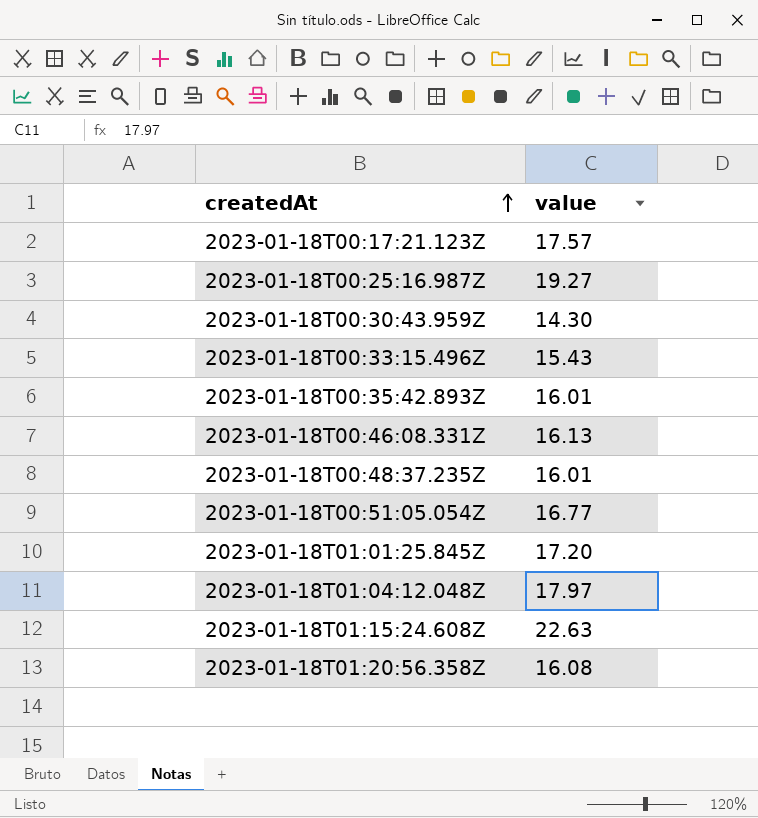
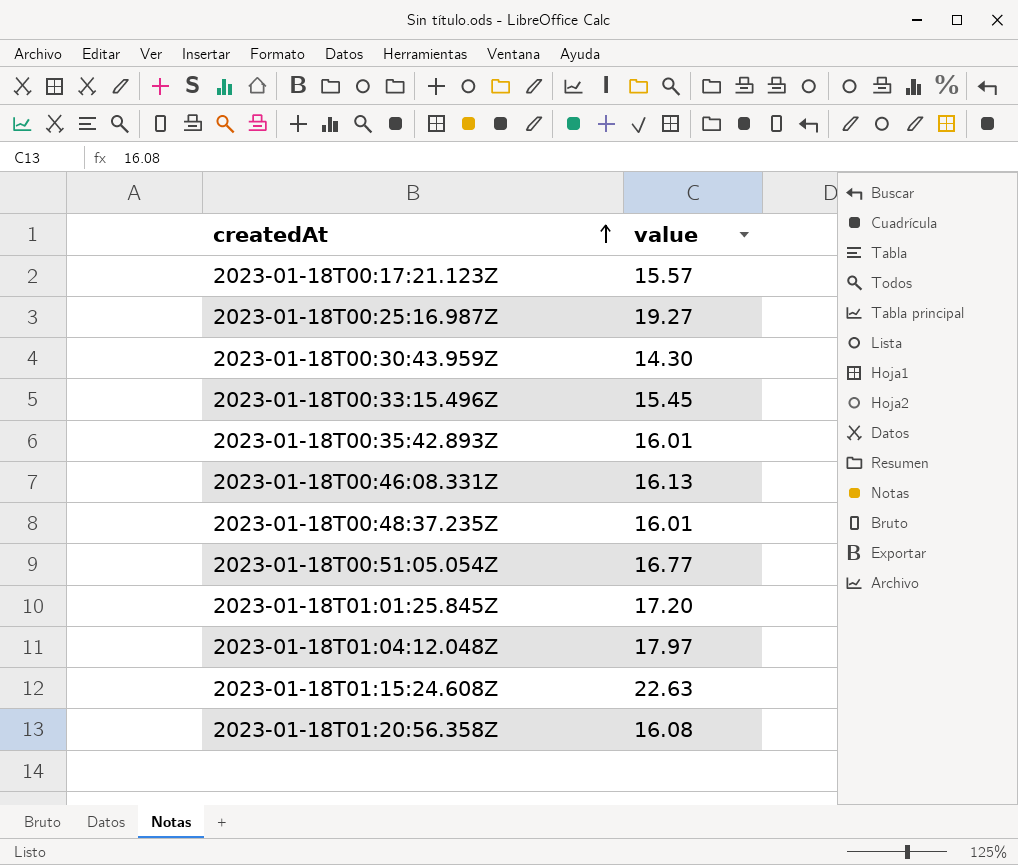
2023-01-18T00:17:21.123Z | value: 17.57 -> 15.57
2023-01-18T00:33:15.496Z | value: 15.43 -> 15.45

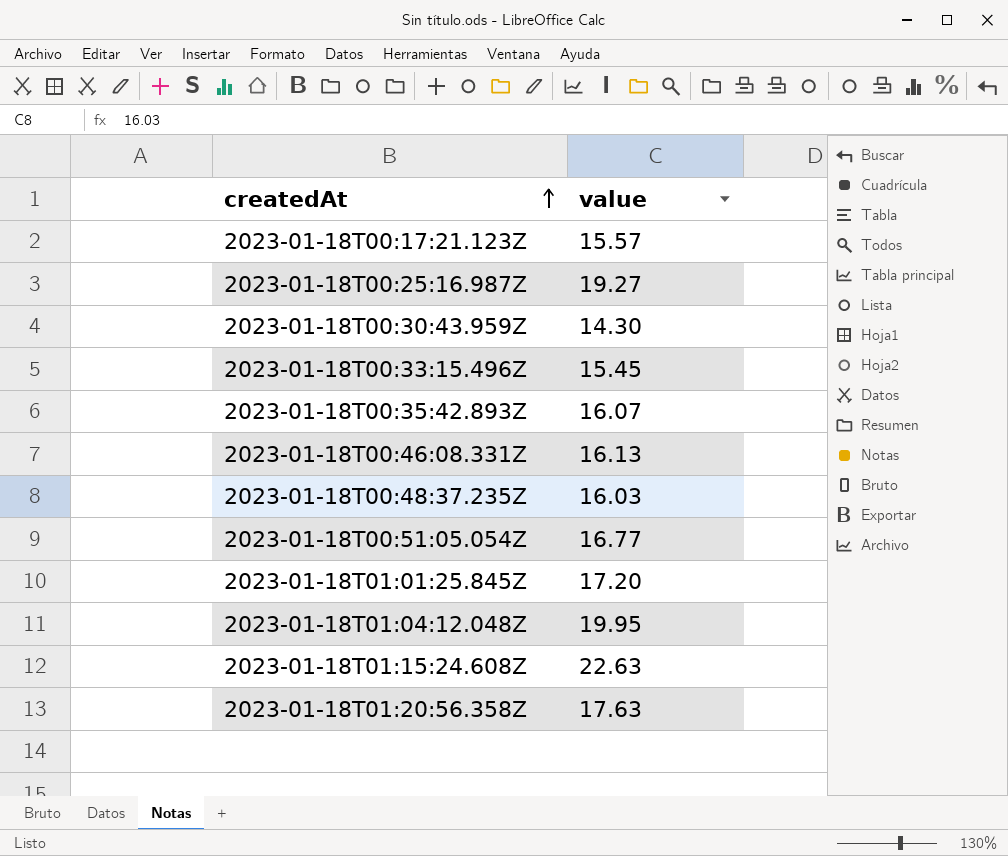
2023-01-18T00:35:42.893Z | value: 16.01 -> 16.07
2023-01-18T00:48:37.235Z | value: 16.01 -> 16.03
2023-01-18T01:04:12.048Z | value: 17.97 -> 19.95
2023-01-18T01:20:56.358Z | value: 16.08 -> 17.63

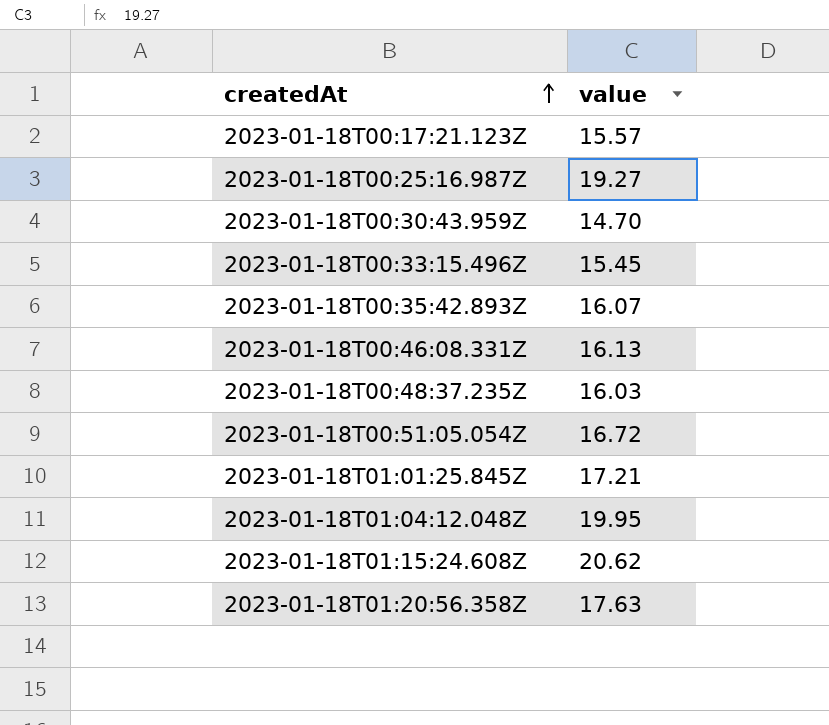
2023-01-18T00:30:43.959Z | value: 14.30 -> 14.70
2023-01-18T00:51:05.054Z | value: 16.77 -> 16.72
2023-01-18T01:01:25.845Z | value: 17.20 -> 17.21
2023-01-18T01:15:24.608Z | value: 22.63 -> 20.62

